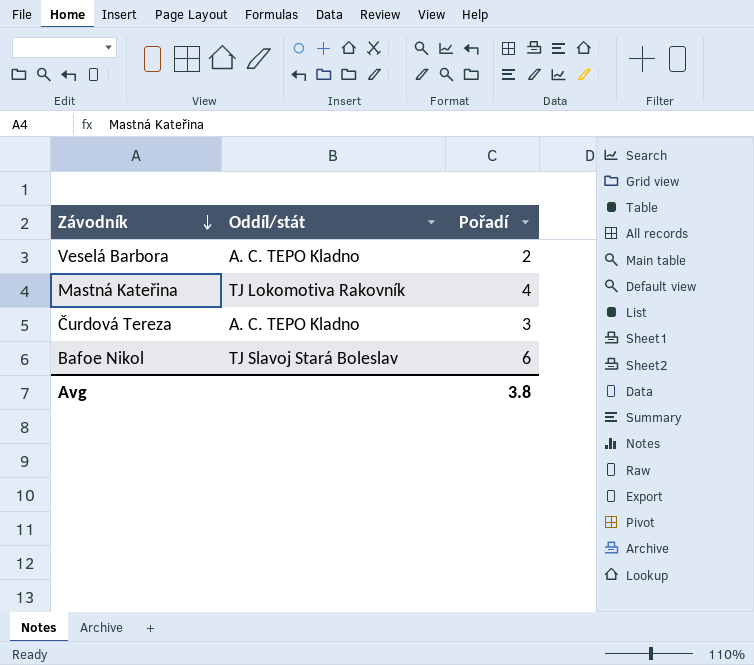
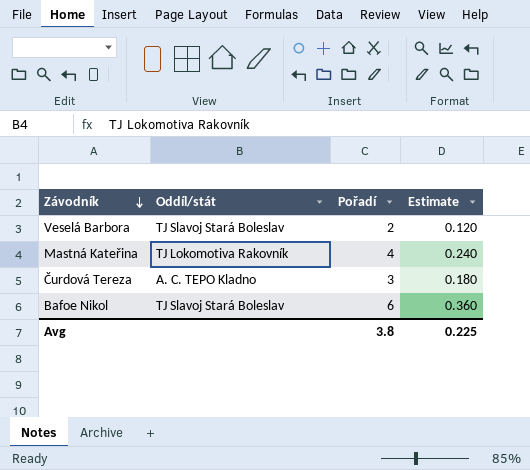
column Estimate | formula: none -> [Pořadí] * 0.06
Veselá Barbora | Oddíl/stát: A. C. TEPO Kladno -> TJ Slavoj Stará Boleslav

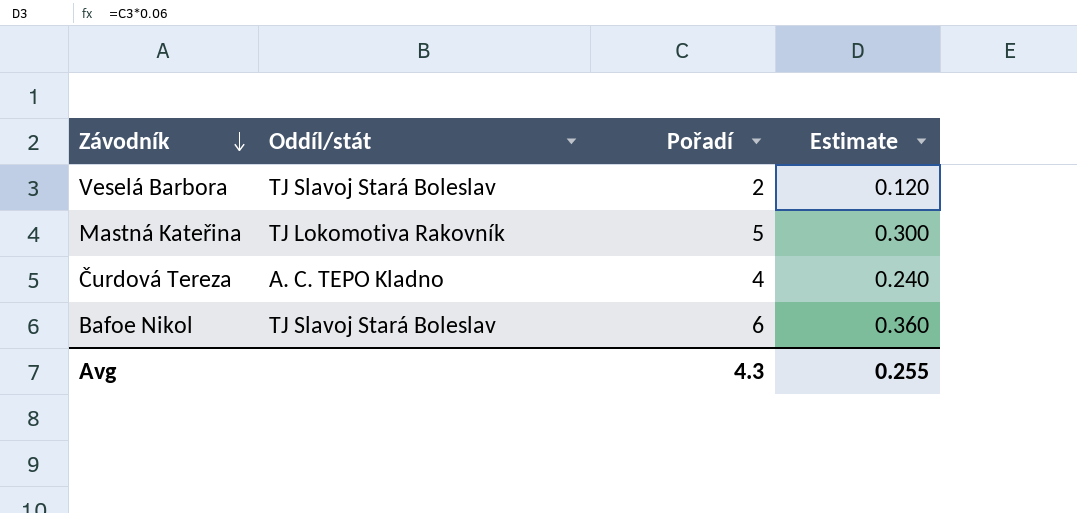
Mastná Kateřina | Pořadí: 4 -> 5
Mastná Kateřina | Estimate: 0.240 -> 0.300
Čurdová Tereza | Pořadí: 3 -> 4
Čurdová Tereza | Estimate: 0.180 -> 0.240
Avg | Pořadí: 3.8 -> 4.3
Avg | Estimate: 0.225 -> 0.255

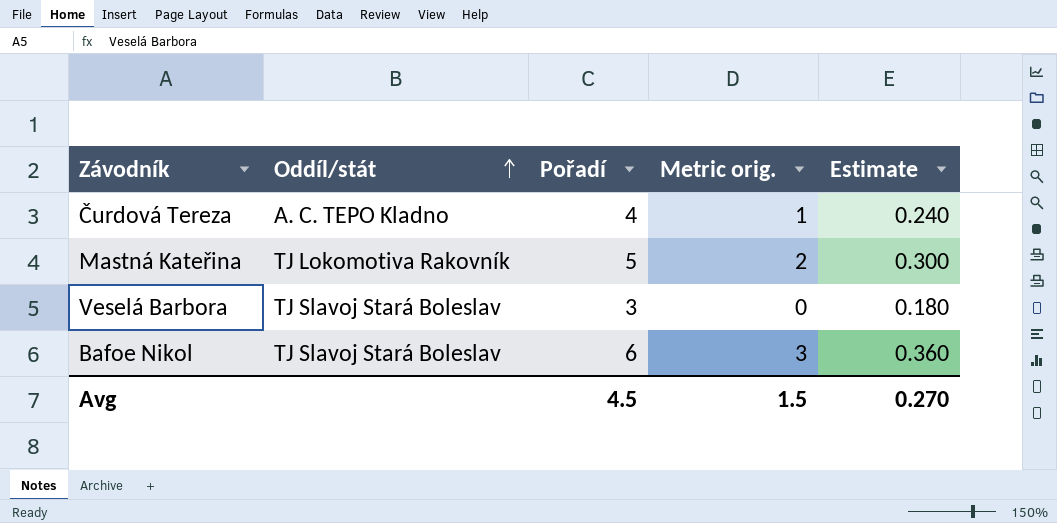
row order: Závodník descending -> Oddíl/stát ascending
column Metric orig. | formula: none -> [Pořadí] - 3
Veselá Barbora | Pořadí: 2 -> 3
Veselá Barbora | Estimate: 0.120 -> 0.180
Avg | Pořadí: 4.3 -> 4.5
Avg | Estimate: 0.255 -> 0.270

